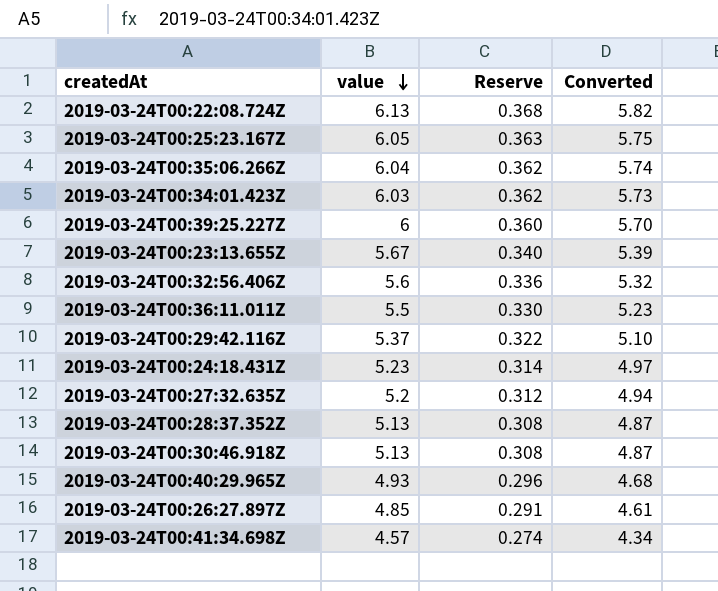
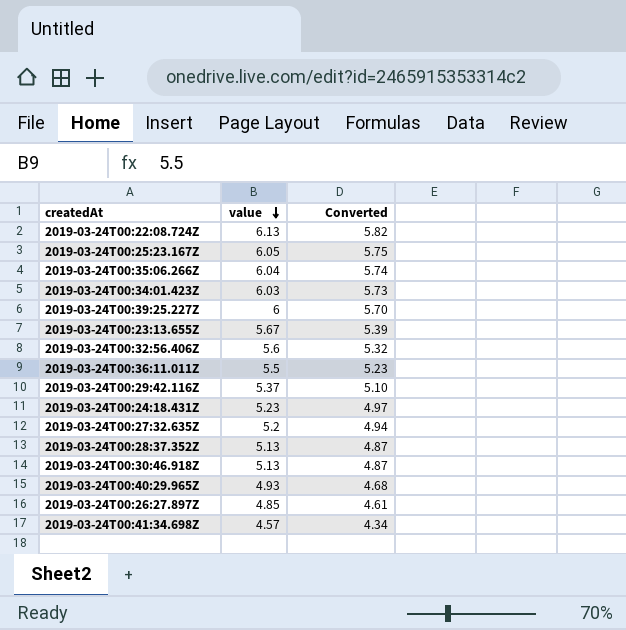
column Reserve | formula: [value] * 0.06 -> none

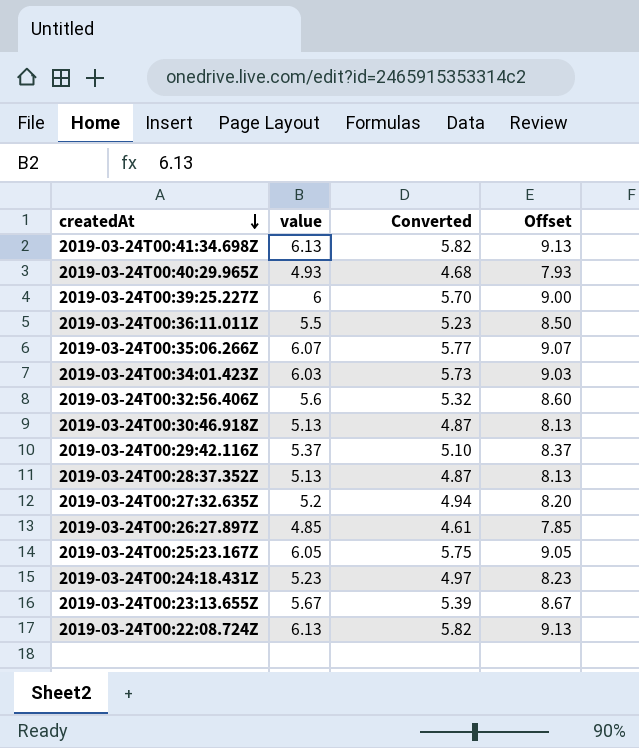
row order: value descending -> createdAt descending
column Offset | formula: none -> [value] + 3
2019-03-24T00:41:34.698Z | value: 4.57 -> 6.13
2019-03-24T00:41:34.698Z | Converted: 4.34 -> 5.82
2019-03-24T00:35:06.266Z | value: 6.04 -> 6.07
2019-03-24T00:35:06.266Z | Converted: 5.74 -> 5.77

